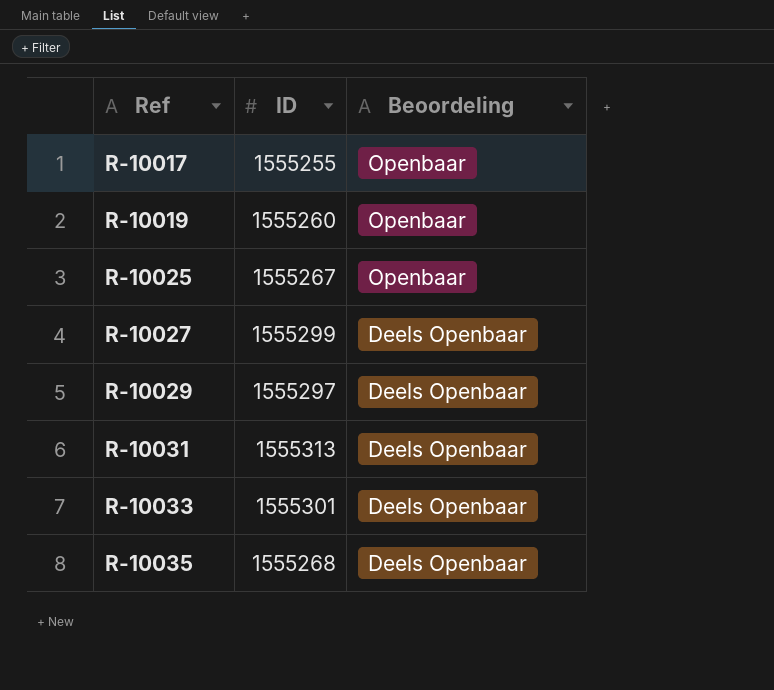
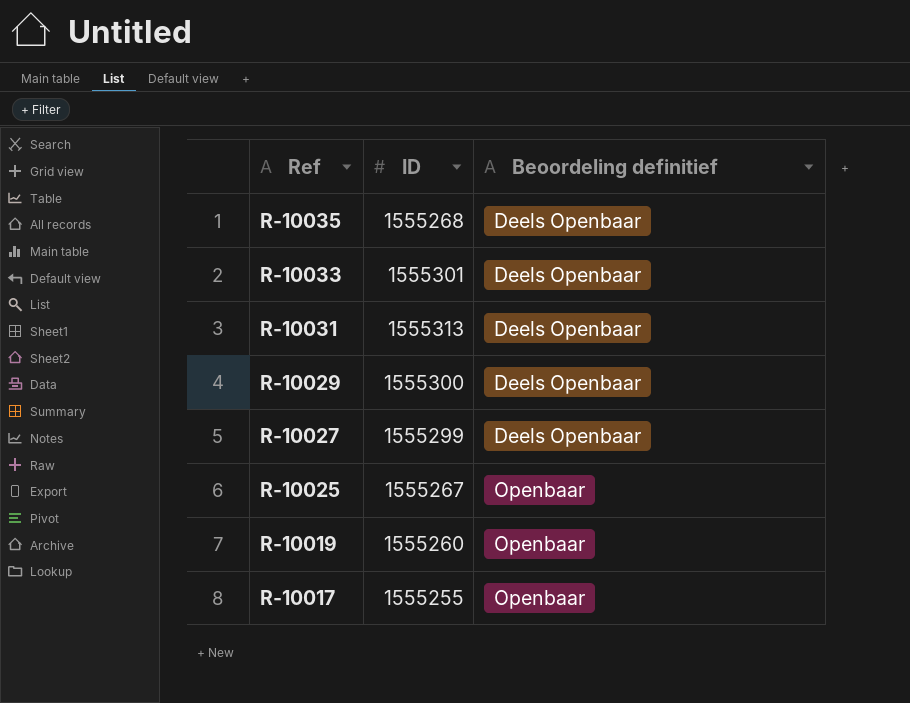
row order: Ref ascending -> Ref descending
column name: Beoordeling -> Beoordeling definitief
R-10029 | ID: 1555297 -> 1555300

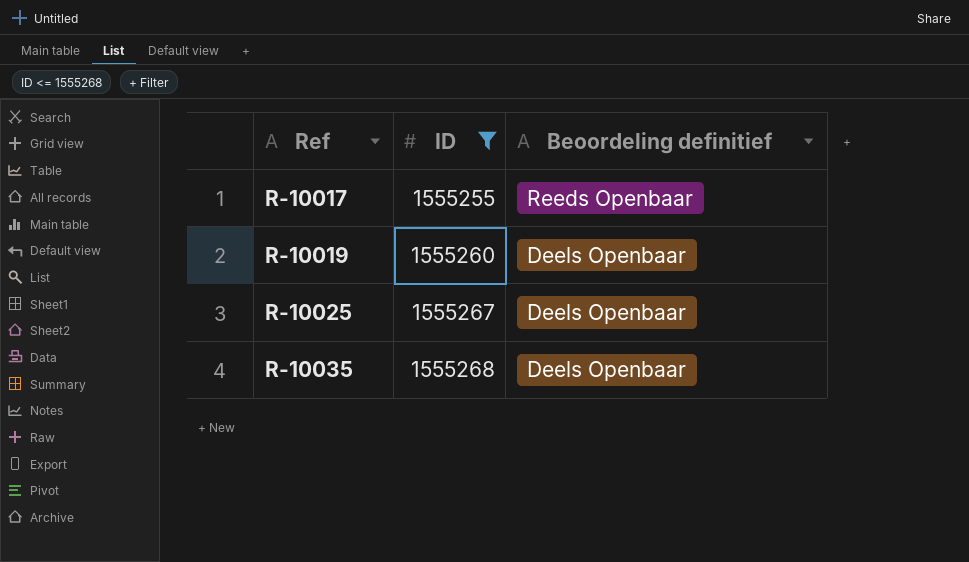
filter: none -> ID <= 1555268
row order: Ref descending -> Ref ascending
R-10017 | Beoordeling definitief: Openbaar -> Reeds Openbaar
R-10019 | Beoordeling definitief: Openbaar -> Deels Openbaar
R-10025 | Beoordeling definitief: Openbaar -> Deels Openbaar

